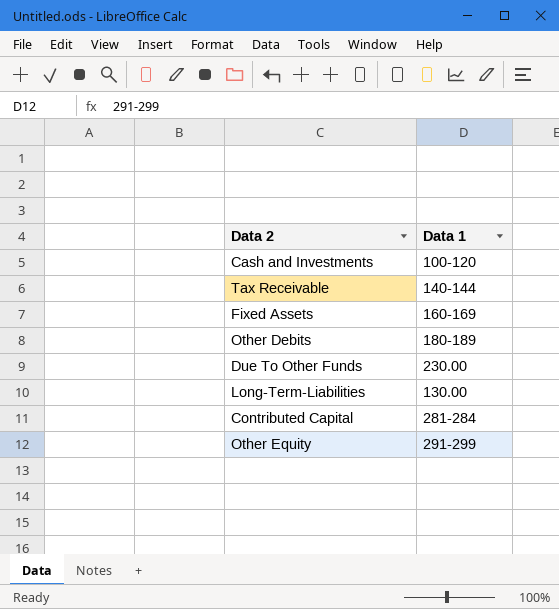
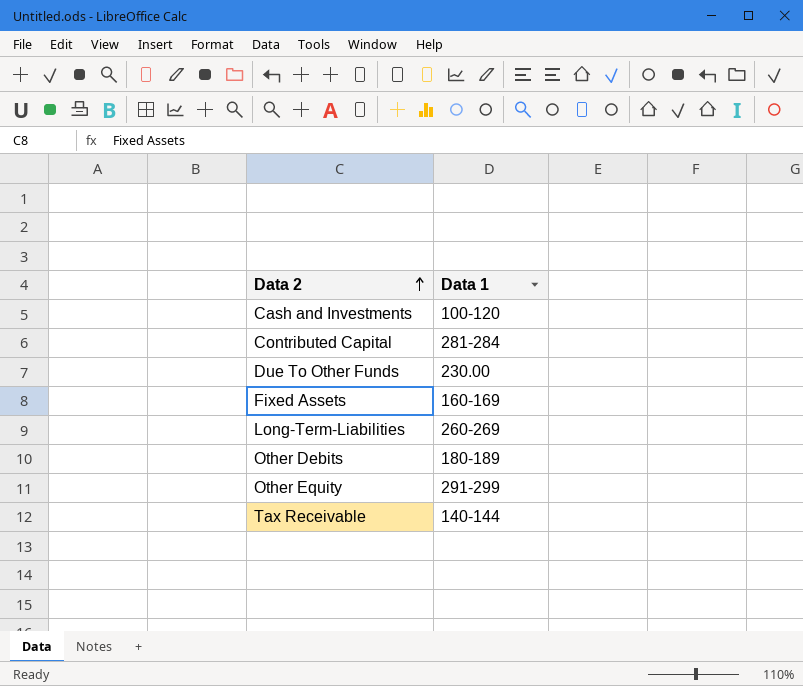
row order: none -> Data 2 ascending
Long-Term-Liabilities | Data 1: 130.00 -> 260-269

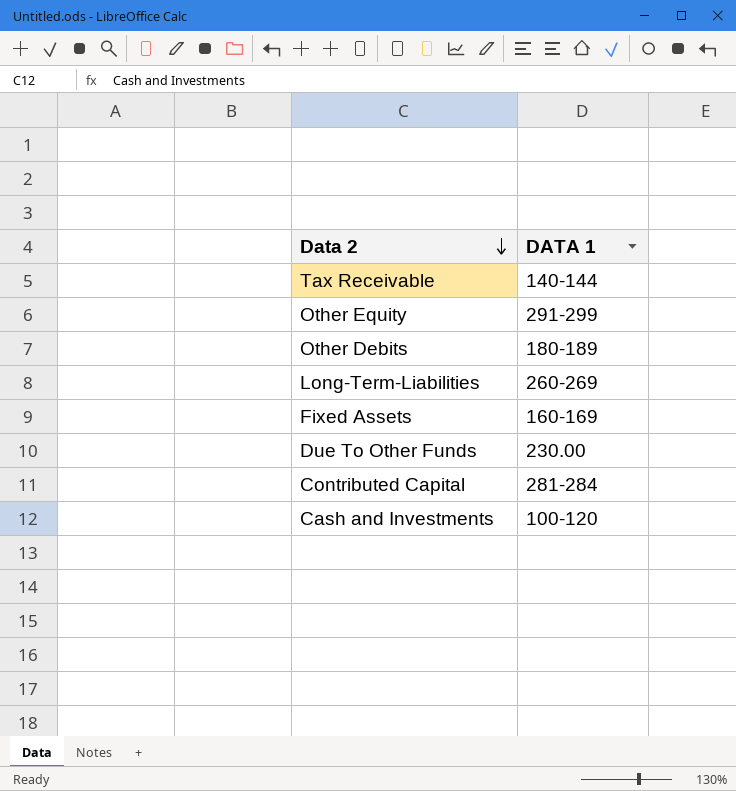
row order: Data 2 ascending -> Data 2 descending
column name: Data 1 -> DATA 1

